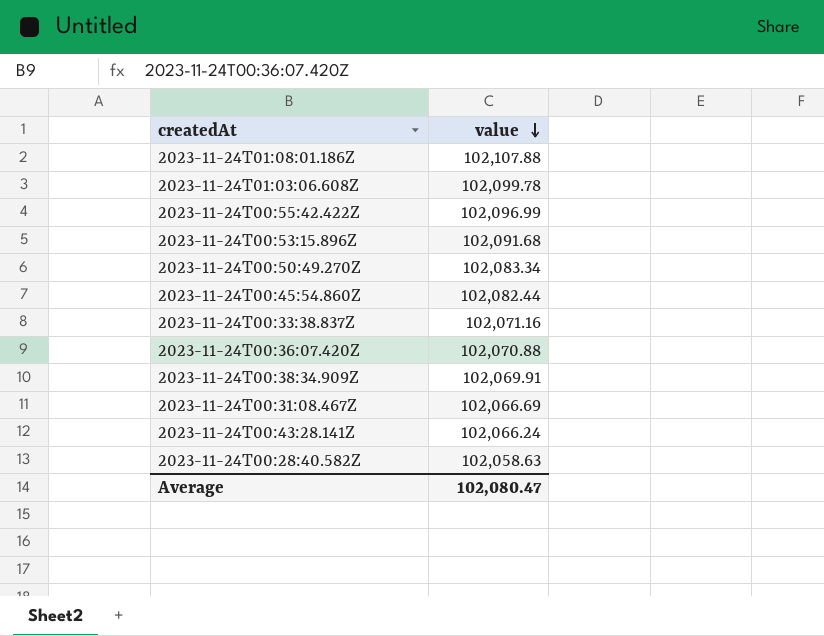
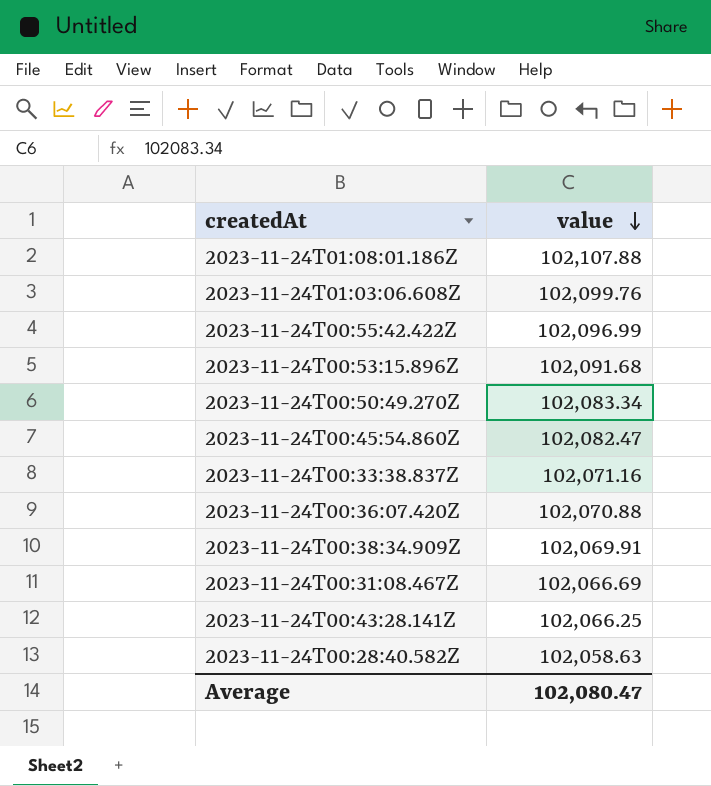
2023-11-24T01:03:06.608Z | value: 102,099.78 -> 102,099.76
2023-11-24T00:45:54.860Z | value: 102,082.44 -> 102,082.47
2023-11-24T00:43:28.141Z | value: 102,066.24 -> 102,066.25

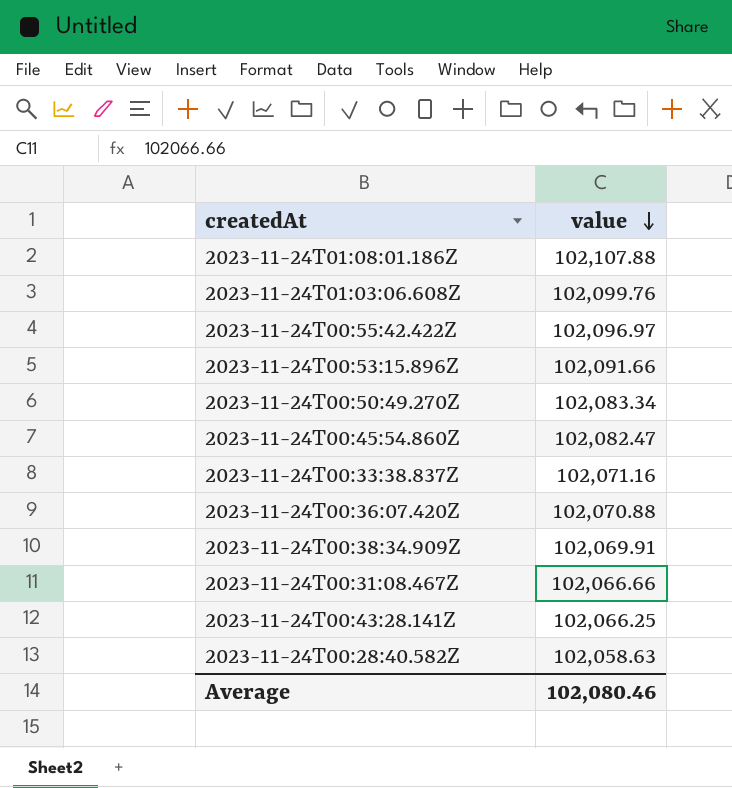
2023-11-24T00:55:42.422Z | value: 102,096.99 -> 102,096.97
2023-11-24T00:53:15.896Z | value: 102,091.68 -> 102,091.66
2023-11-24T00:31:08.467Z | value: 102,066.69 -> 102,066.66
Average | value: 102,080.47 -> 102,080.46

